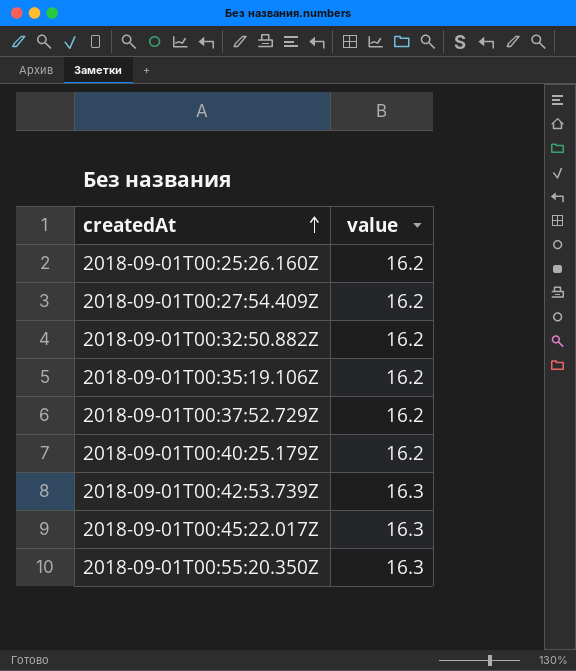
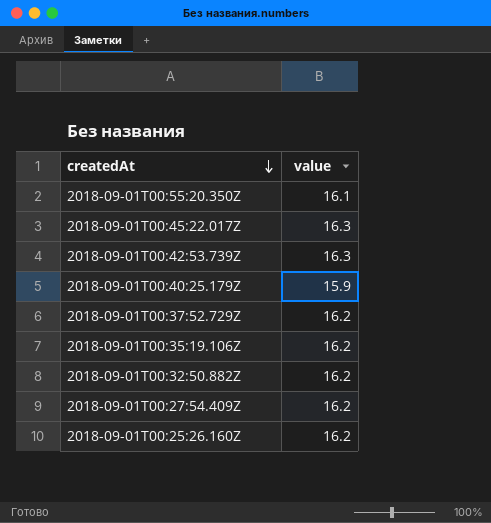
row order: createdAt ascending -> createdAt descending
2018-09-01T00:55:20.350Z | value: 16.3 -> 16.1
2018-09-01T00:40:25.179Z | value: 16.2 -> 15.9

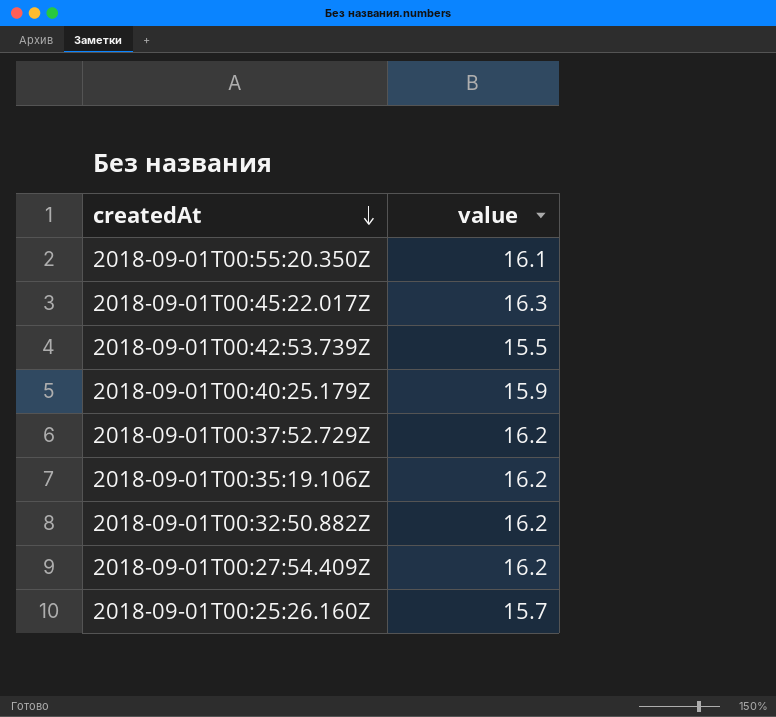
2018-09-01T00:42:53.739Z | value: 16.3 -> 15.5
2018-09-01T00:25:26.160Z | value: 16.2 -> 15.7

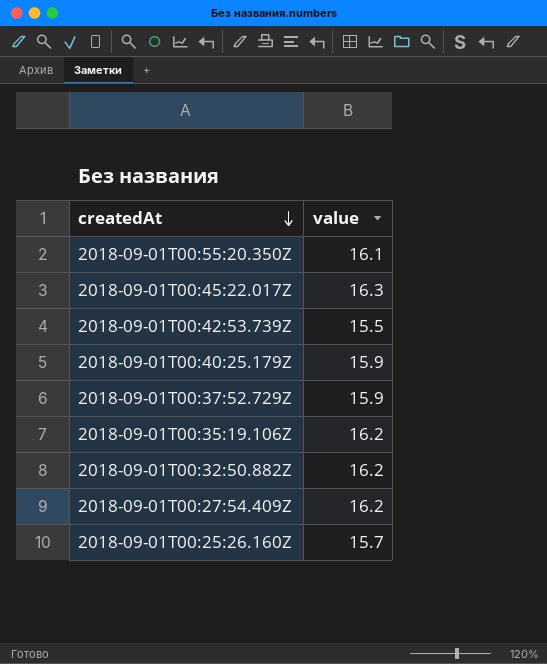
2018-09-01T00:37:52.729Z | value: 16.2 -> 15.9

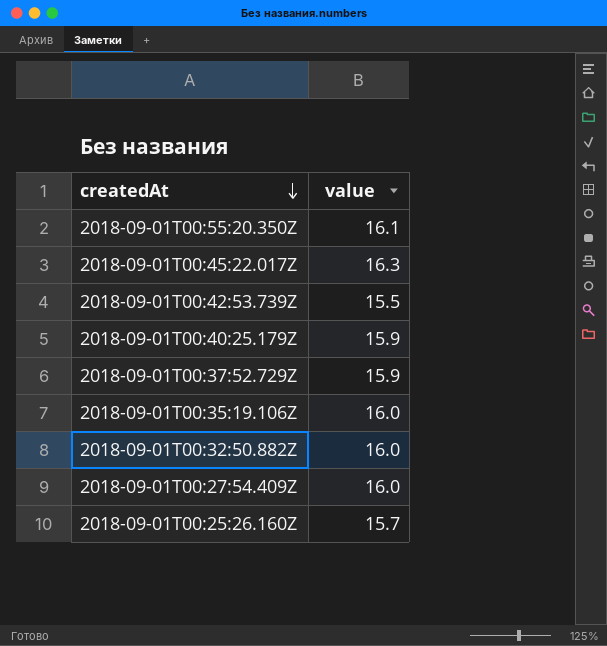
2018-09-01T00:35:19.106Z | value: 16.2 -> 16.0
2018-09-01T00:32:50.882Z | value: 16.2 -> 16.0
2018-09-01T00:27:54.409Z | value: 16.2 -> 16.0

